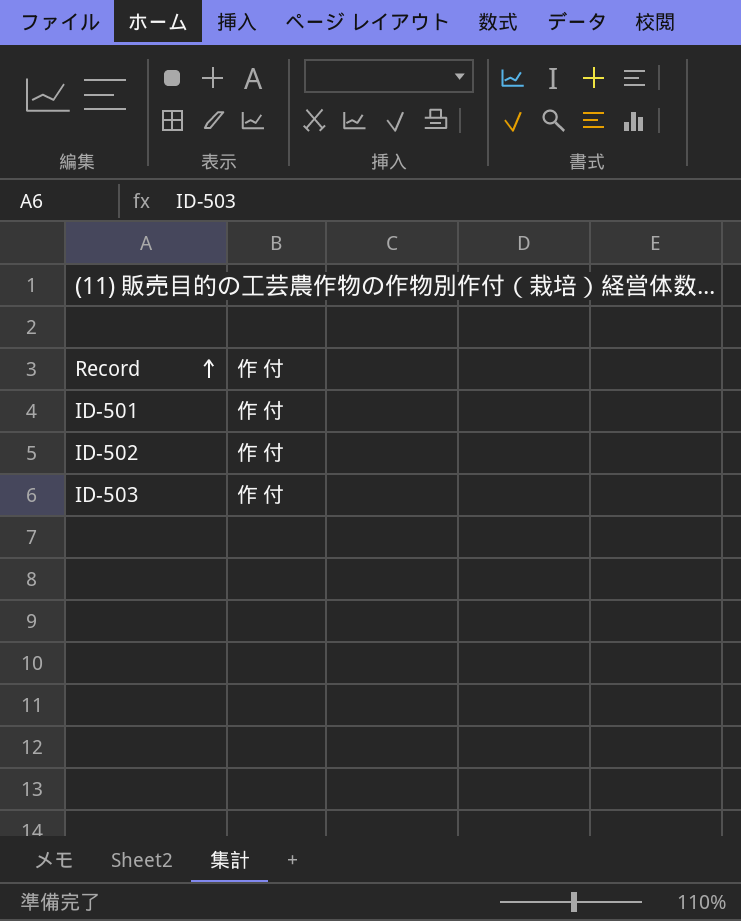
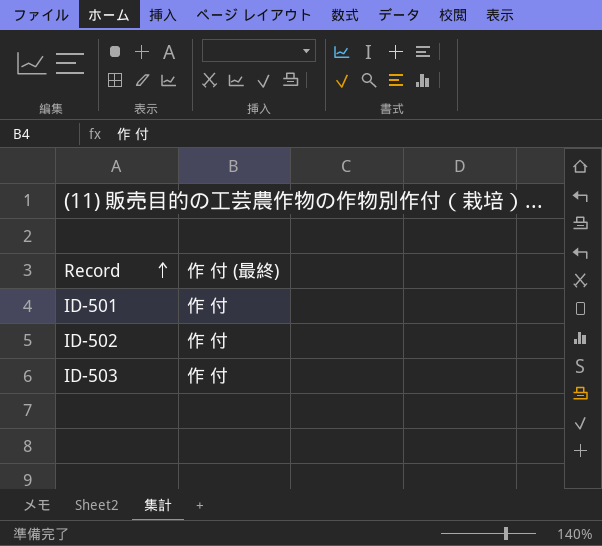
column name: 作 付 -> 作 付 (最終)

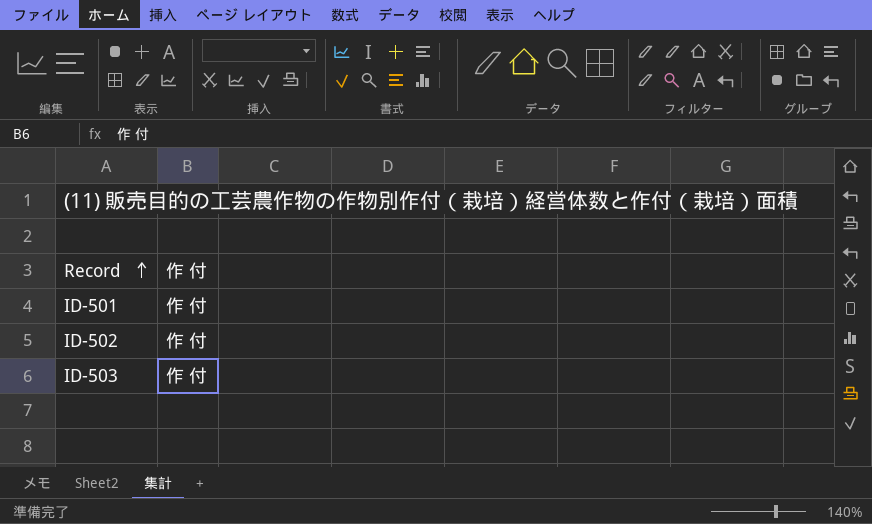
column name: 作 付 (最終) -> 作 付

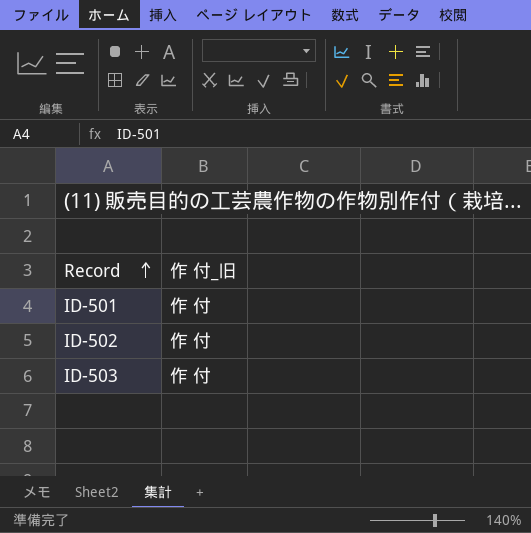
column name: 作 付 -> 作 付_旧

